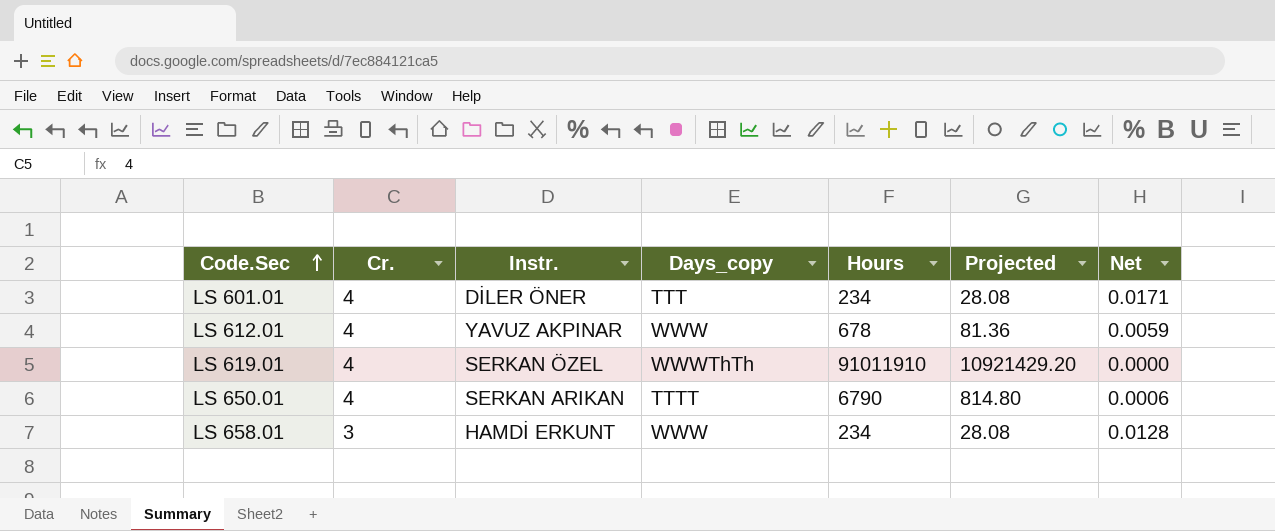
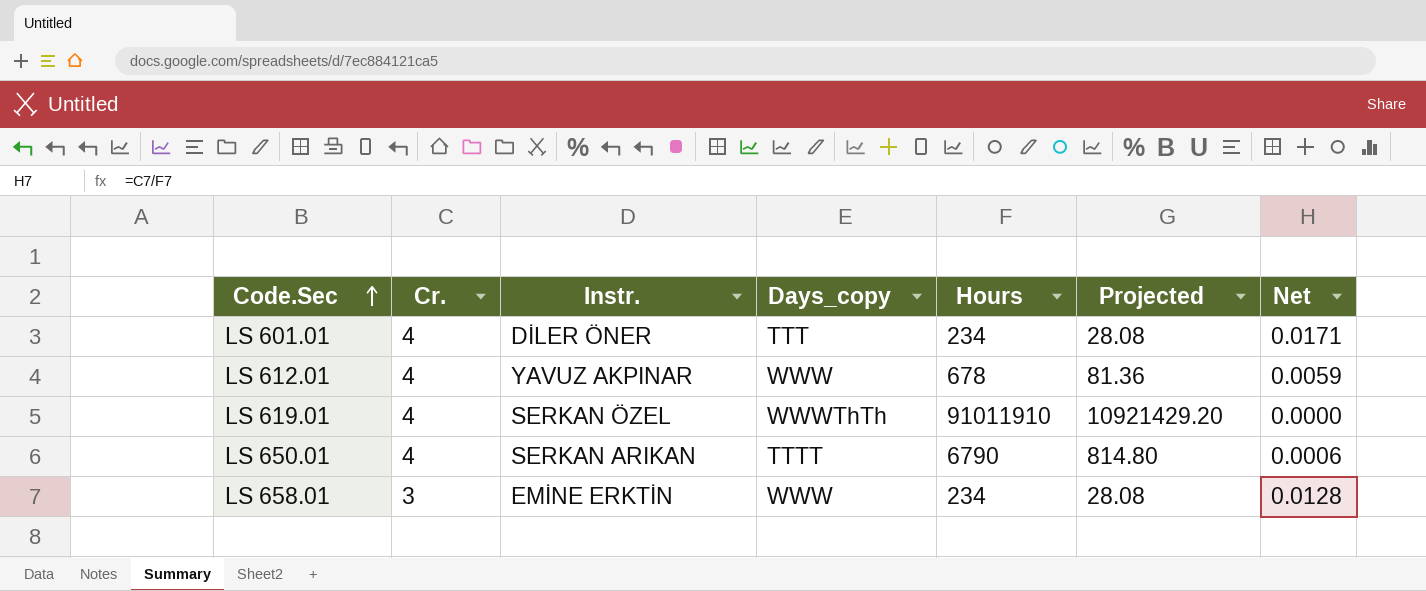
LS 658.01 | Instr.: HAMDİ ERKUNT -> EMİNE ERKTİN

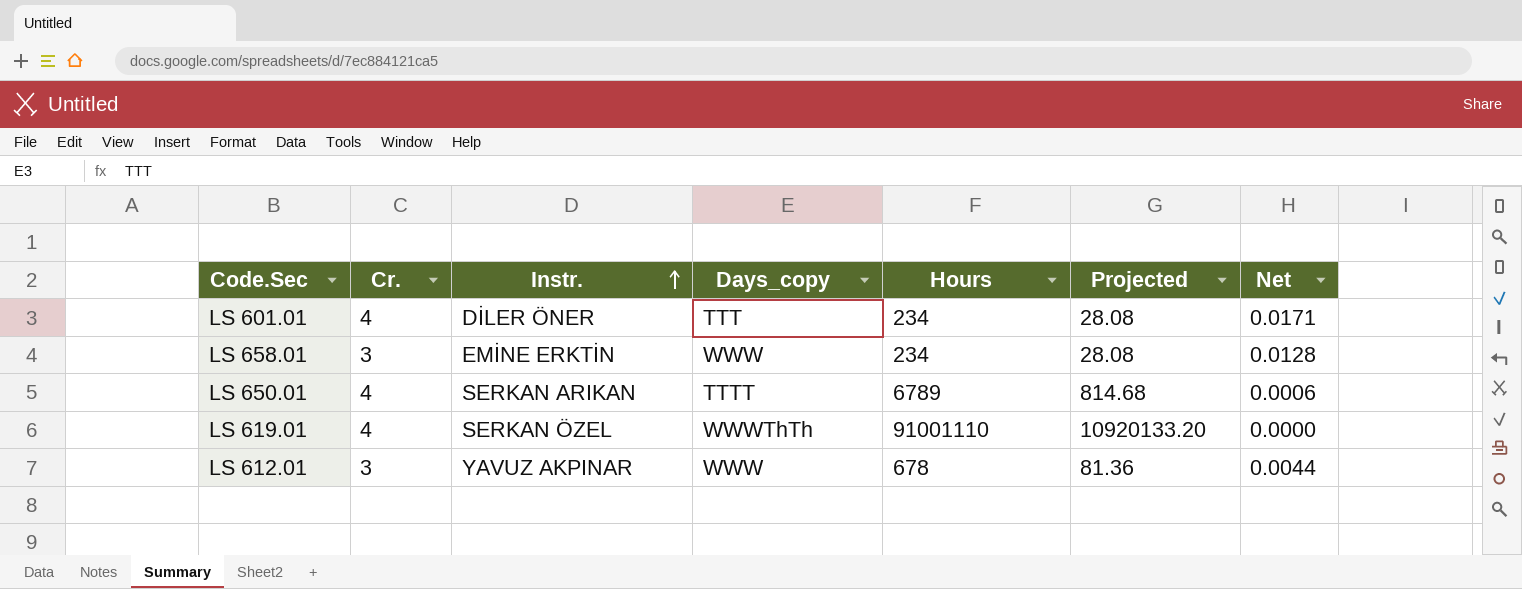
row order: Code.Sec ascending -> Instr. ascending
LS 650.01 | Hours: 6790 -> 6789
LS 650.01 | Projected: 814.80 -> 814.68
LS 619.01 | Hours: 91011910 -> 91001110
LS 619.01 | Projected: 10921429.20 -> 10920133.20
LS 612.01 | Cr.: 4 -> 3
LS 612.01 | Net: 0.0059 -> 0.0044

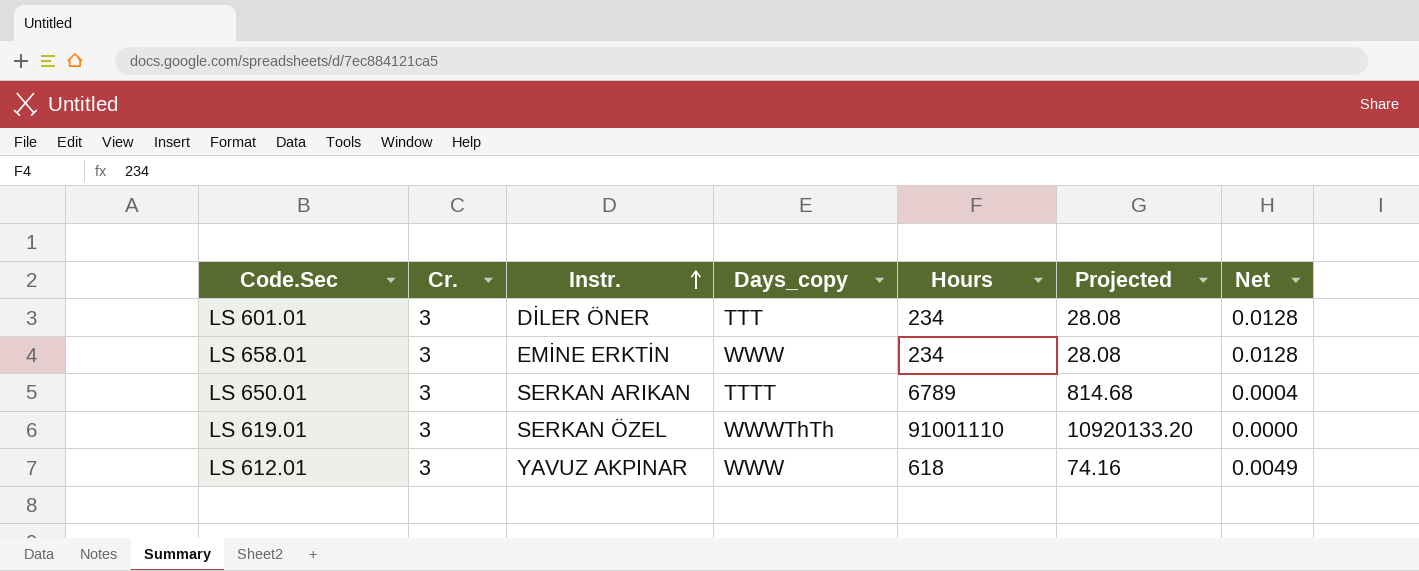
LS 601.01 | Cr.: 4 -> 3
LS 601.01 | Net: 0.0171 -> 0.0128
LS 650.01 | Cr.: 4 -> 3
LS 650.01 | Net: 0.0006 -> 0.0004
LS 619.01 | Cr.: 4 -> 3
LS 612.01 | Hours: 678 -> 618
LS 612.01 | Projected: 81.36 -> 74.16
LS 612.01 | Net: 0.0044 -> 0.0049

